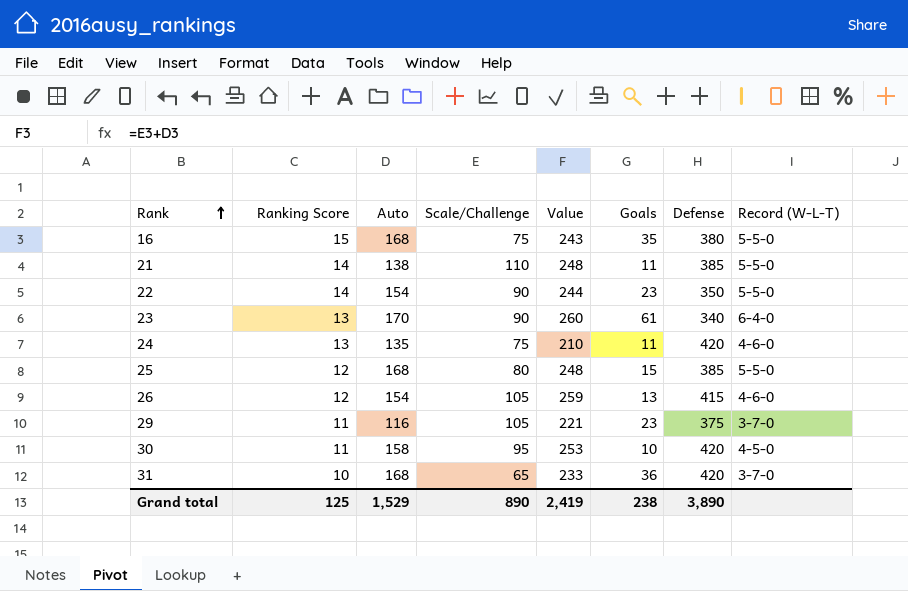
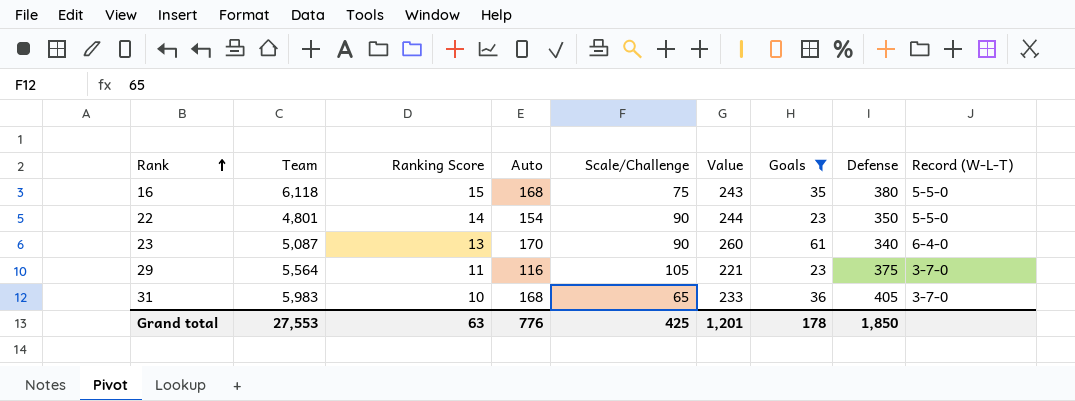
filter: none -> Goals >= 23
column Team | position: none -> 2
31 | Defense: 420 -> 405
Grand total | Ranking Score: 125 -> 63
Grand total | Auto: 1,529 -> 776
Grand total | Scale/Challenge: 890 -> 425
Grand total | Value: 2,419 -> 1,201
Grand total | Goals: 238 -> 178
Grand total | Defense: 3,890 -> 1,850

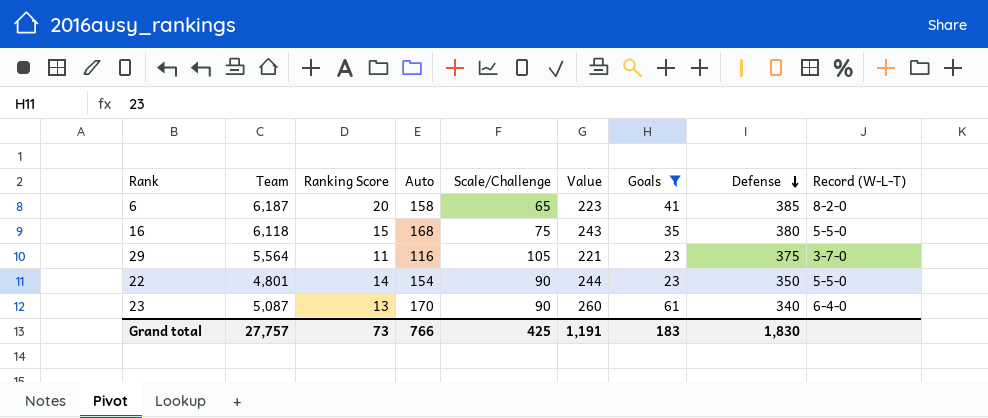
row order: Rank ascending -> Defense descending
row 31: 5,983 | 10 | 168 | 65 | 233 | 36 | 405 | 3-7-0 -> none
row 6: none -> 6,187 | 20 | 158 | 65 | 223 | 41 | 385 | 8-2-0
Grand total | Team: 27,553 -> 27,757
Grand total | Ranking Score: 63 -> 73
Grand total | Auto: 776 -> 766
Grand total | Value: 1,201 -> 1,191
Grand total | Goals: 178 -> 183
Grand total | Defense: 1,850 -> 1,830

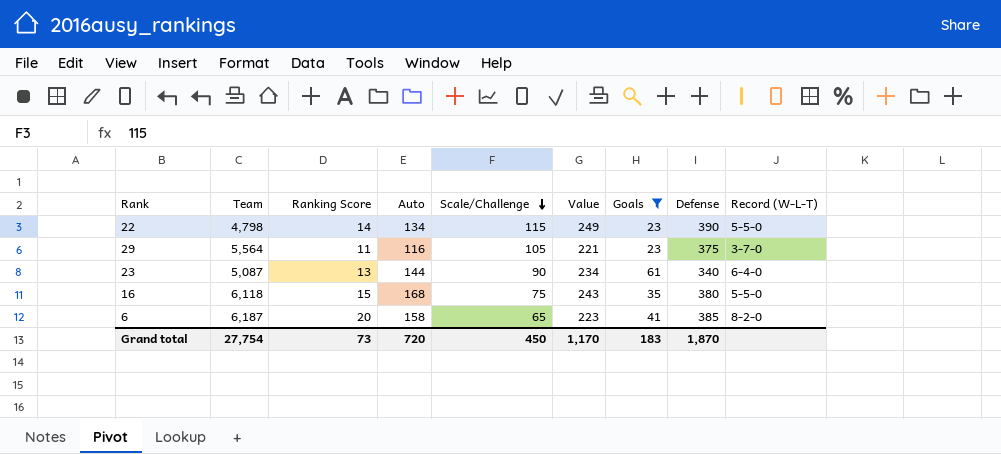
row order: Defense descending -> Scale/Challenge descending
22 | Team: 4,801 -> 4,798
22 | Auto: 154 -> 134
22 | Scale/Challenge: 90 -> 115
22 | Value: 244 -> 249
22 | Defense: 350 -> 390
23 | Auto: 170 -> 144
23 | Value: 260 -> 234
Grand total | Team: 27,757 -> 27,754
Grand total | Auto: 766 -> 720
Grand total | Scale/Challenge: 425 -> 450
Grand total | Value: 1,191 -> 1,170
Grand total | Defense: 1,830 -> 1,870

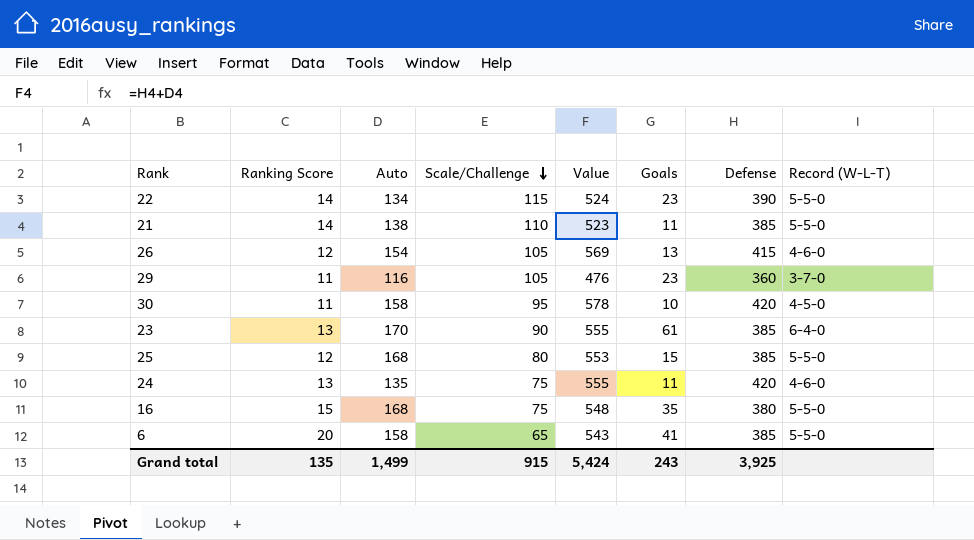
filter: Goals >= 23 -> none
column Team | position: 2 -> none
column Value | formula: [Auto] + [Scale/Challenge] -> [Auto] + [Defense]
29 | Defense: 375 -> 360
23 | Auto: 144 -> 170
23 | Defense: 340 -> 385
6 | Record (W-L-T): 8-2-0 -> 5-5-0
Grand total | Ranking Score: 73 -> 135
Grand total | Auto: 720 -> 1,499
Grand total | Scale/Challenge: 450 -> 915
Grand total | Value: 1,170 -> 5,424
Grand total | Goals: 183 -> 243
Grand total | Defense: 1,870 -> 3,925

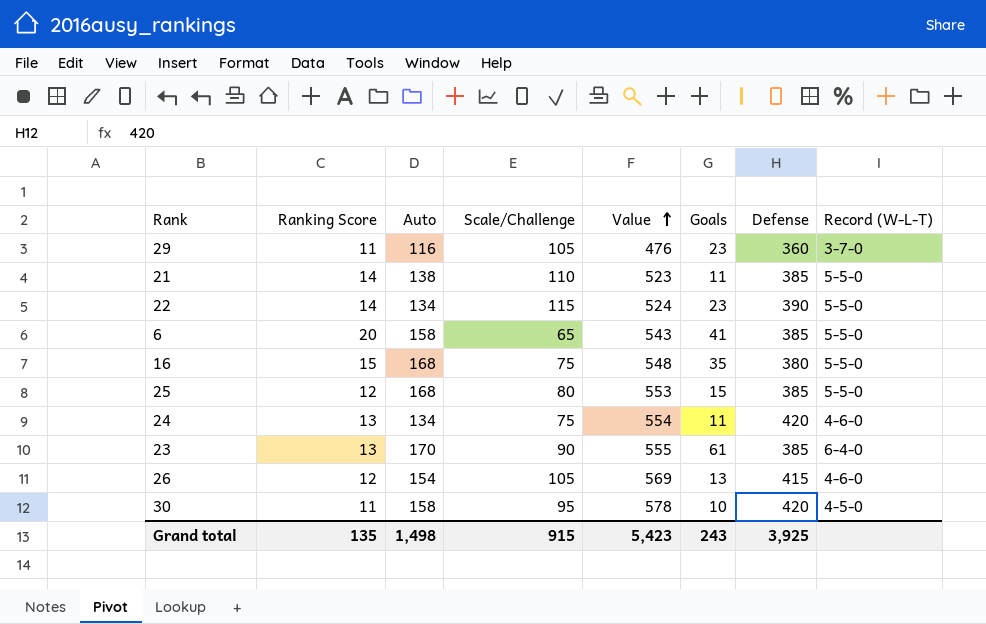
row order: Scale/Challenge descending -> Value ascending
24 | Auto: 135 -> 134
24 | Value: 555 -> 554
Grand total | Auto: 1,499 -> 1,498
Grand total | Value: 5,424 -> 5,423

